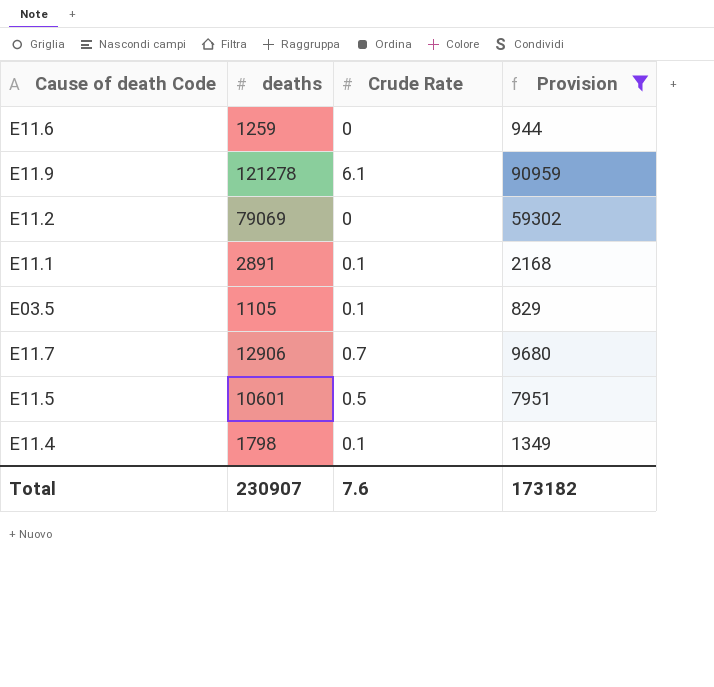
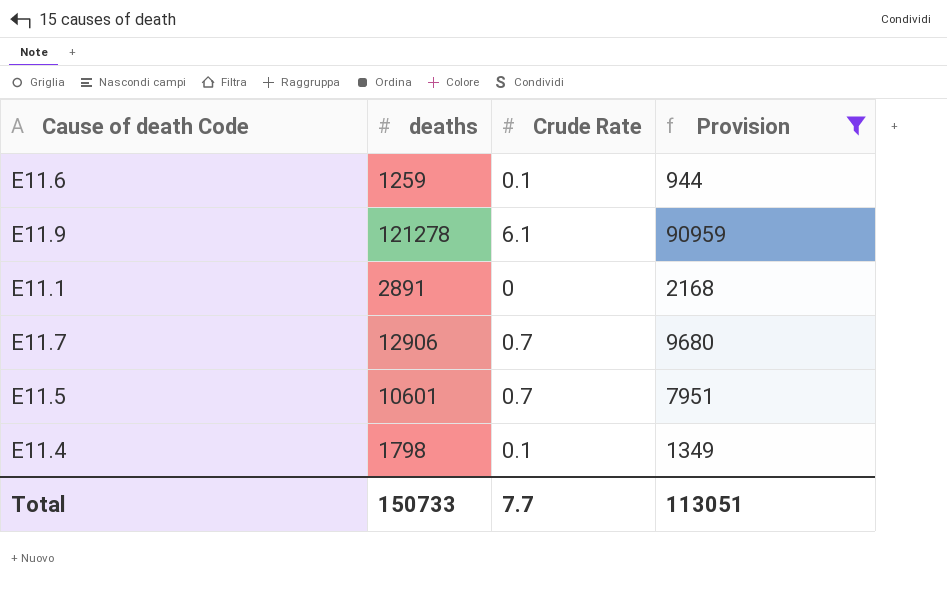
row E11.2: 79069 | 0 | 59302 -> none
row E03.5: 1105 | 0.1 | 829 -> none
E11.6 | Crude Rate: 0 -> 0.1
E11.1 | Crude Rate: 0.1 -> 0
E11.5 | Crude Rate: 0.5 -> 0.7
Total | deaths: 230907 -> 150733
Total | Crude Rate: 7.6 -> 7.7
Total | Provision: 173182 -> 113051

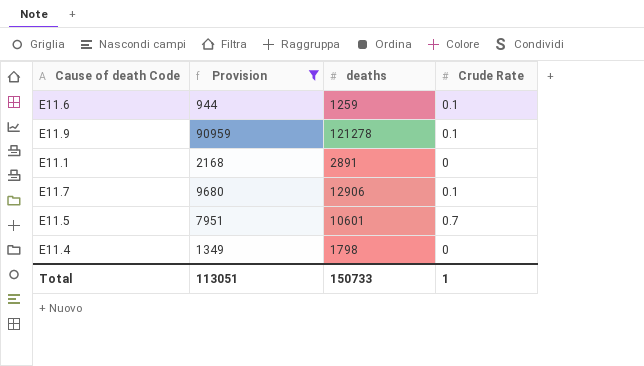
column Provision | position: 4 -> 2
E11.9 | Crude Rate: 6.1 -> 0.1
E11.7 | Crude Rate: 0.7 -> 0.1
E11.4 | Crude Rate: 0.1 -> 0
Total | Crude Rate: 7.7 -> 1

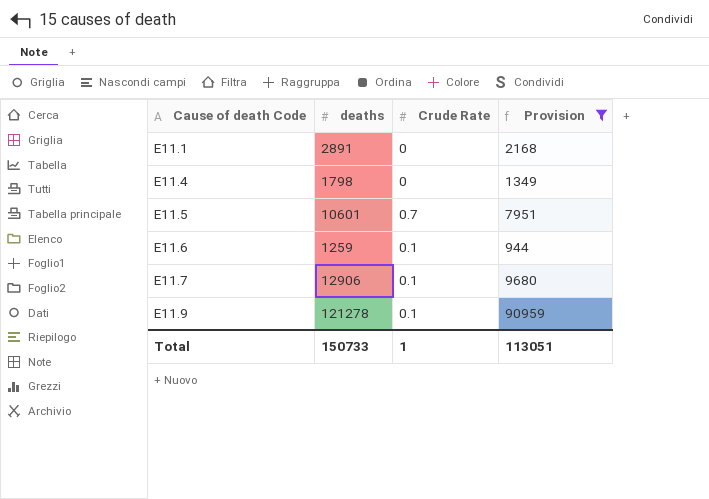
row order: none -> Cause of death Code ascending
column Provision | position: 2 -> 4

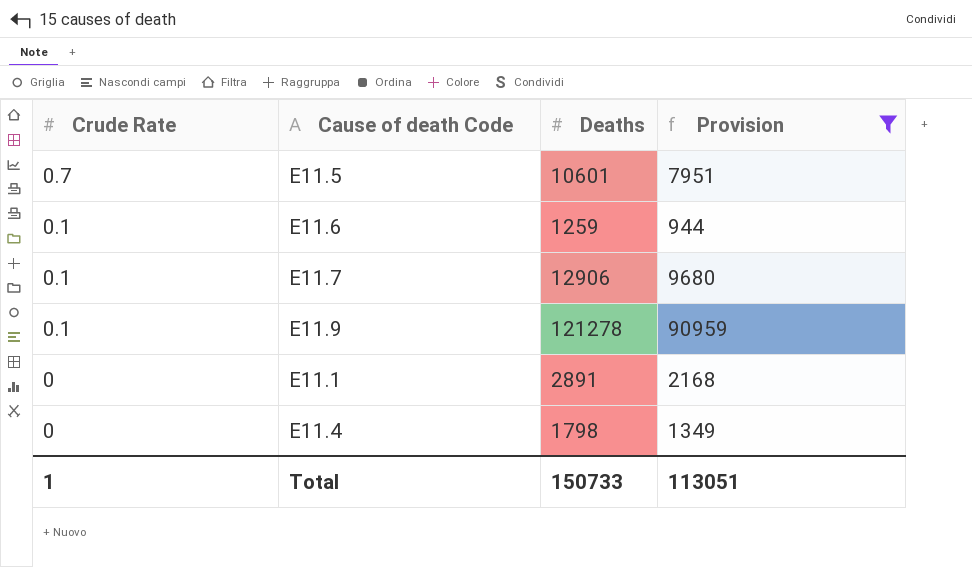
row order: Cause of death Code ascending -> Crude Rate descending
column Crude Rate | position: 3 -> 1
column name: deaths -> Deaths

